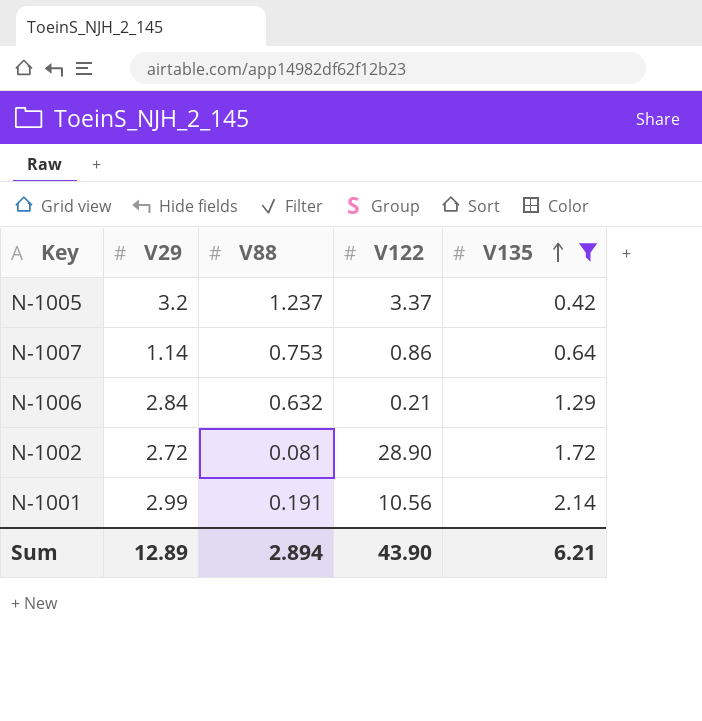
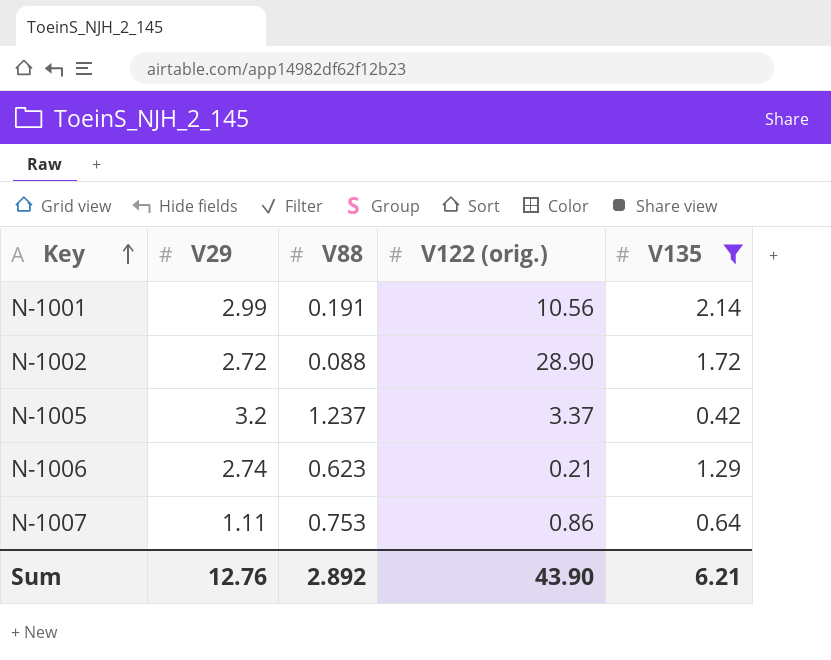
row order: V135 ascending -> Key ascending
column name: V122 -> V122 (orig.)
N-1002 | V88: 0.081 -> 0.088
N-1006 | V29: 2.84 -> 2.74
N-1006 | V88: 0.632 -> 0.623
N-1007 | V29: 1.14 -> 1.11
Sum | V29: 12.89 -> 12.76
Sum | V88: 2.894 -> 2.892

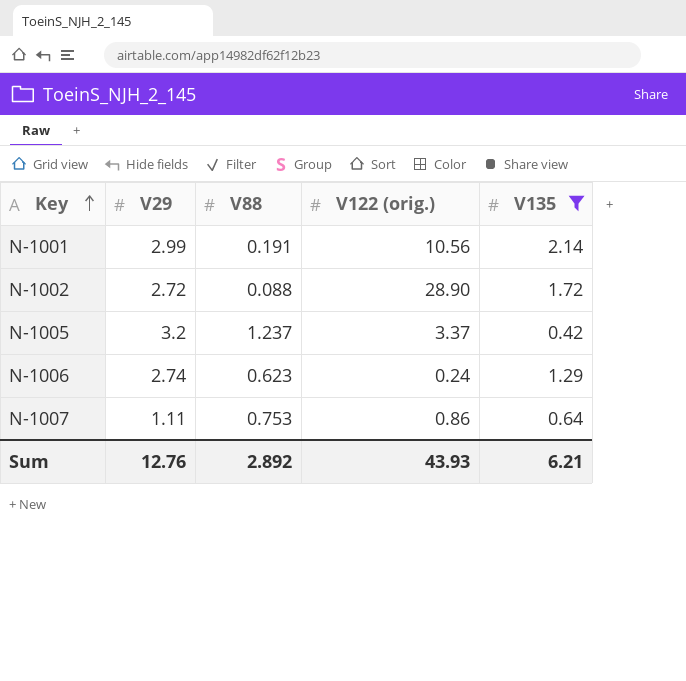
N-1006 | V122 (orig.): 0.21 -> 0.24
Sum | V122 (orig.): 43.90 -> 43.93

